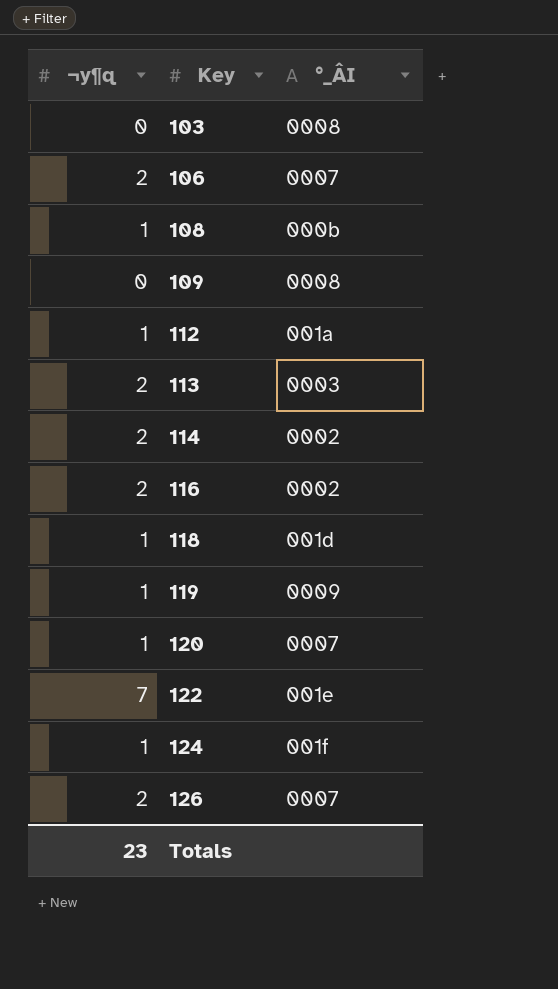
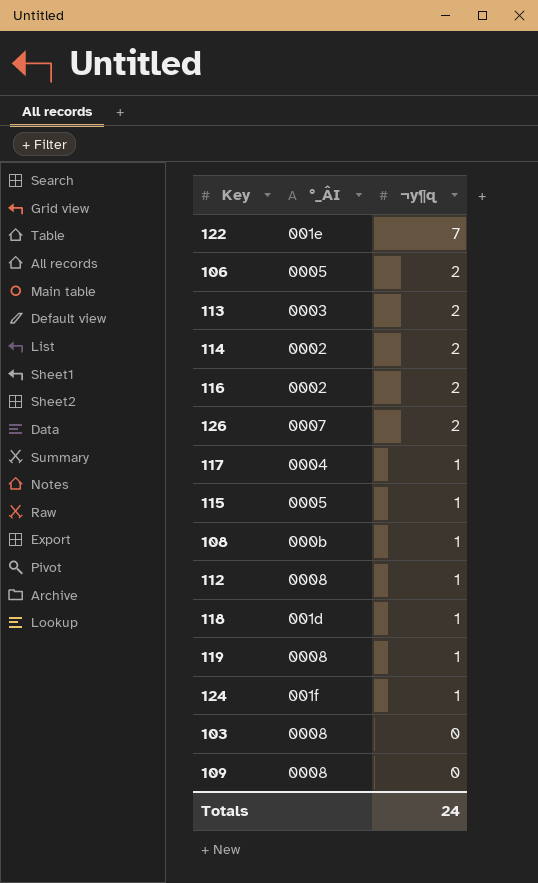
row order: Key ascending -> ¬y¶q descending
column ¬y¶q | position: 1 -> 3
row 120: 1 | 0007 -> none
106 | °_ÂI: 0007 -> 0005
row 117: none -> 0004 | 1
row 115: none -> 0005 | 1
112 | °_ÂI: 001a -> 0008
119 | °_ÂI: 0009 -> 0008
Totals | ¬y¶q: 23 -> 24

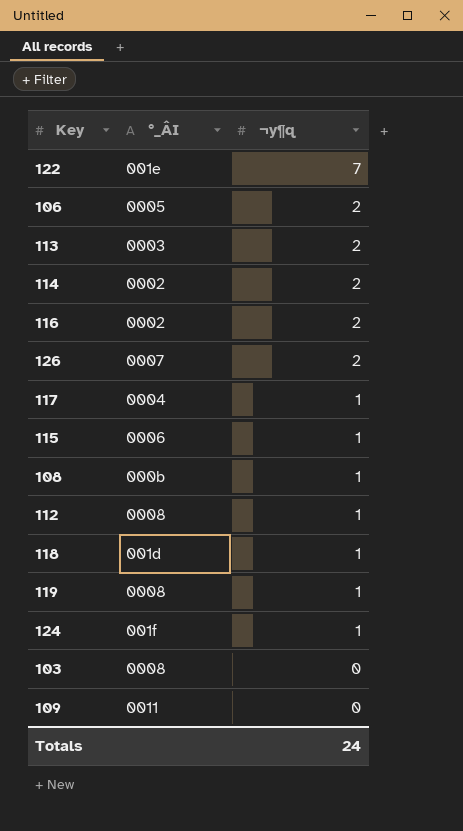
115 | °_ÂI: 0005 -> 0006
109 | °_ÂI: 0008 -> 0011

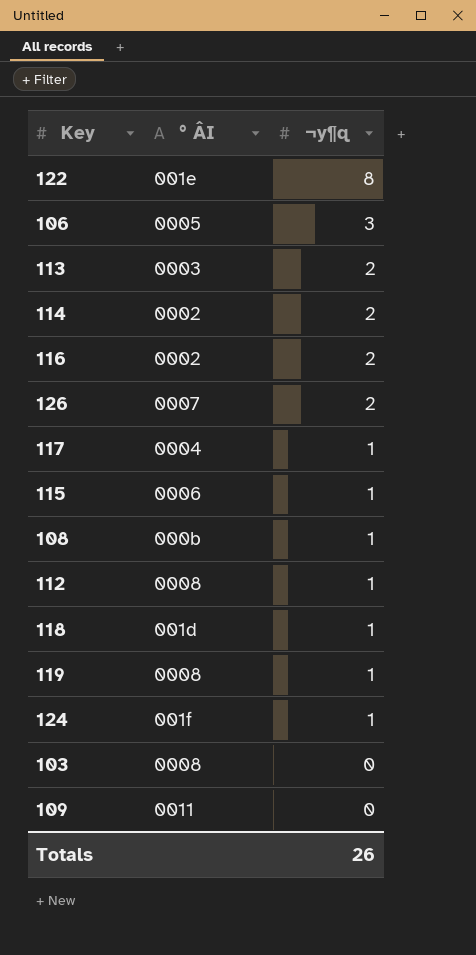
column name: °_ÂI -> ° ÂI
122 | ¬y¶q: 7 -> 8
106 | ¬y¶q: 2 -> 3
Totals | ¬y¶q: 24 -> 26

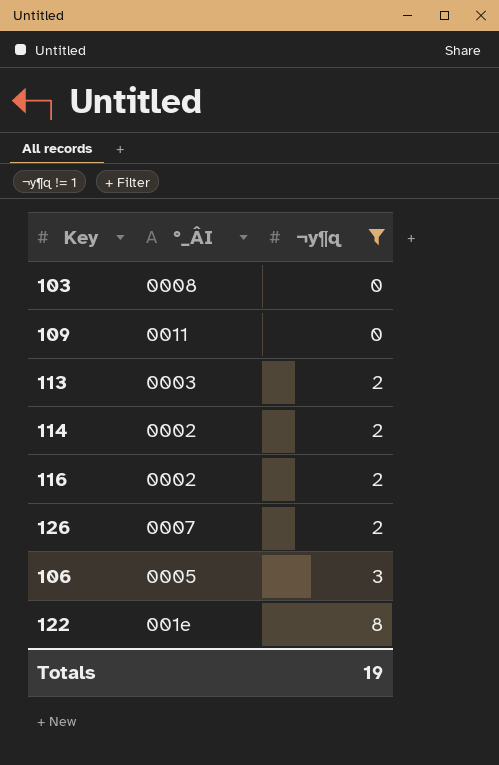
filter: none -> ¬y¶q != 1
row order: ¬y¶q descending -> ¬y¶q ascending
column name: ° ÂI -> °_ÂI
Totals | ¬y¶q: 26 -> 19

